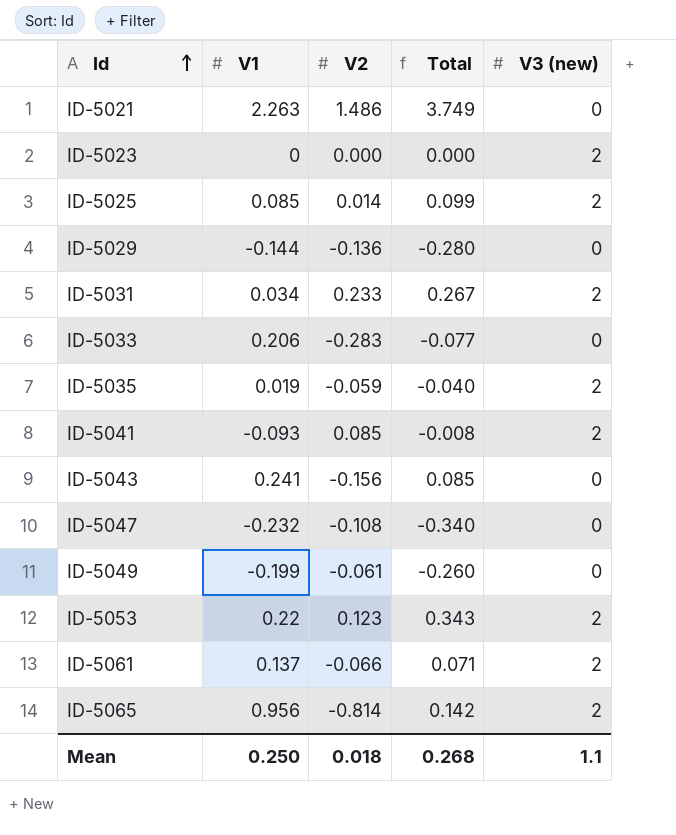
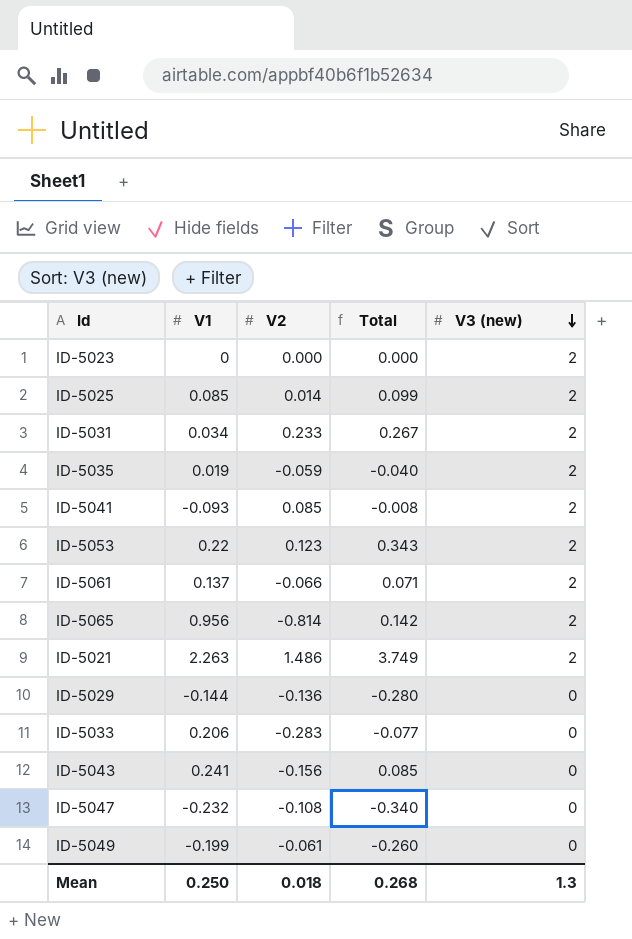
row order: Id ascending -> V3 (new) descending
ID-5021 | V3 (new): 0 -> 2
Mean | V3 (new): 1.1 -> 1.3

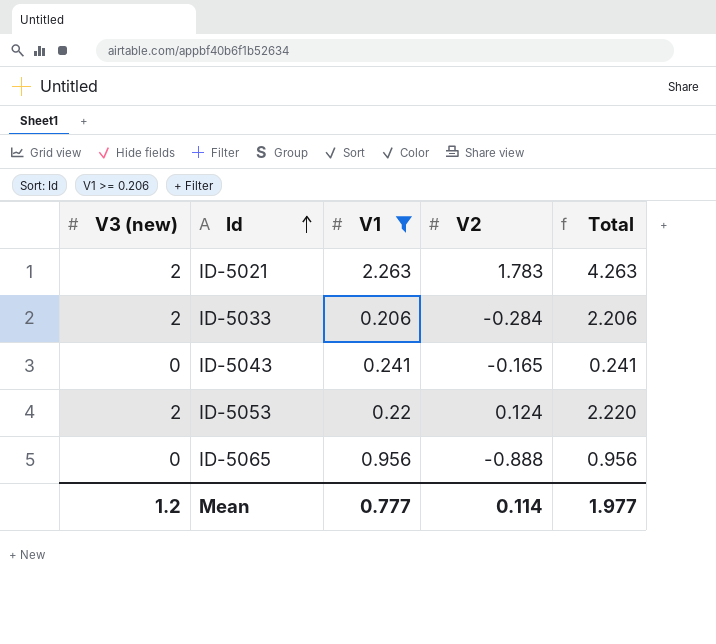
filter: none -> V1 >= 0.206
row order: V3 (new) descending -> Id ascending
column V3 (new) | position: 5 -> 1
column Total | formula: [V1] + [V2] -> [V3 (new)] + [V1]
ID-5021 | V2: 1.486 -> 1.783
ID-5033 | V3 (new): 0 -> 2
ID-5033 | V2: -0.283 -> -0.284
ID-5043 | V2: -0.156 -> -0.165
ID-5053 | V2: 0.123 -> 0.124
ID-5065 | V3 (new): 2 -> 0
ID-5065 | V2: -0.814 -> -0.888
Mean | V3 (new): 1.3 -> 1.2
Mean | V1: 0.250 -> 0.777
Mean | V2: 0.018 -> 0.114
Mean | Total: 0.268 -> 1.977

